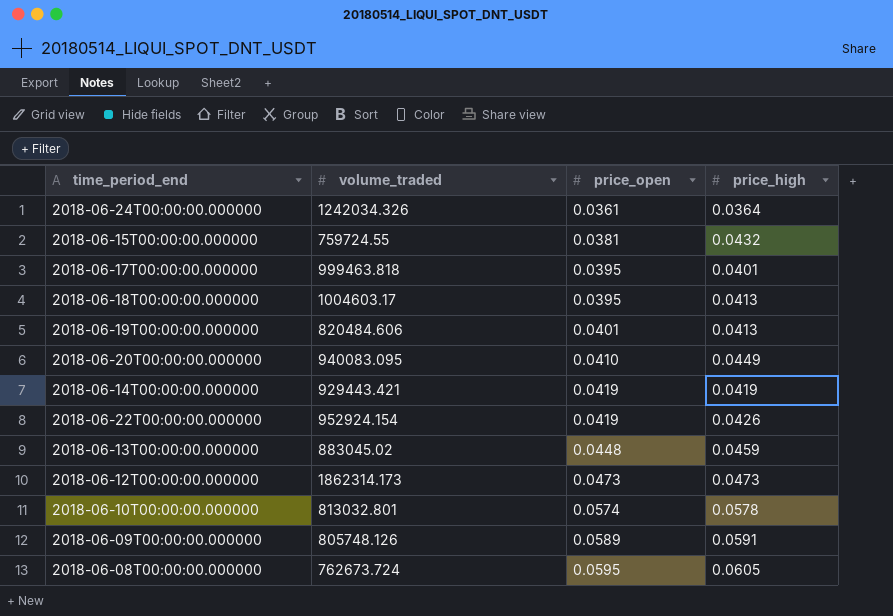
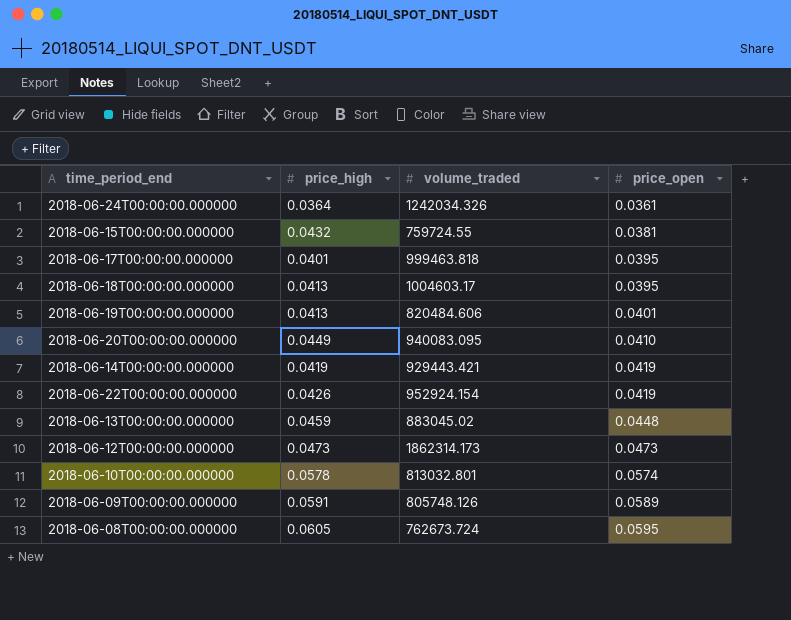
column price_high | position: 4 -> 2

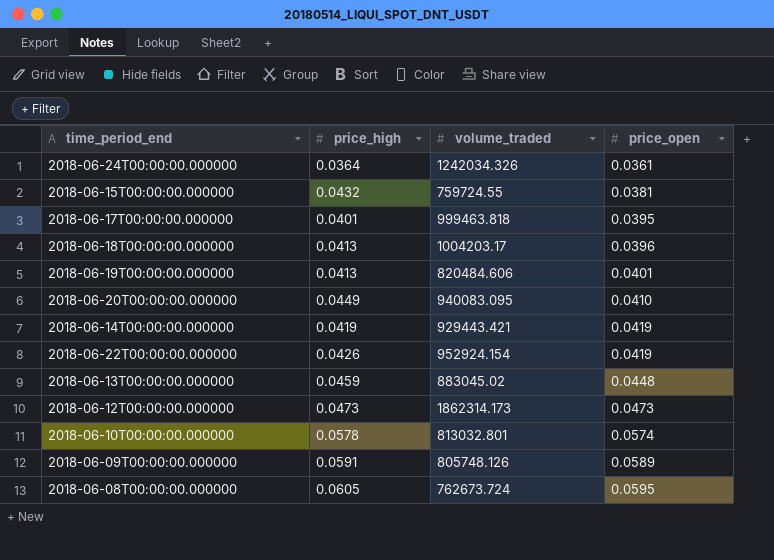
2018-06-18T00:00:00.000000 | volume_traded: 1004603.17 -> 1004203.17
2018-06-18T00:00:00.000000 | price_open: 0.0395 -> 0.0396

